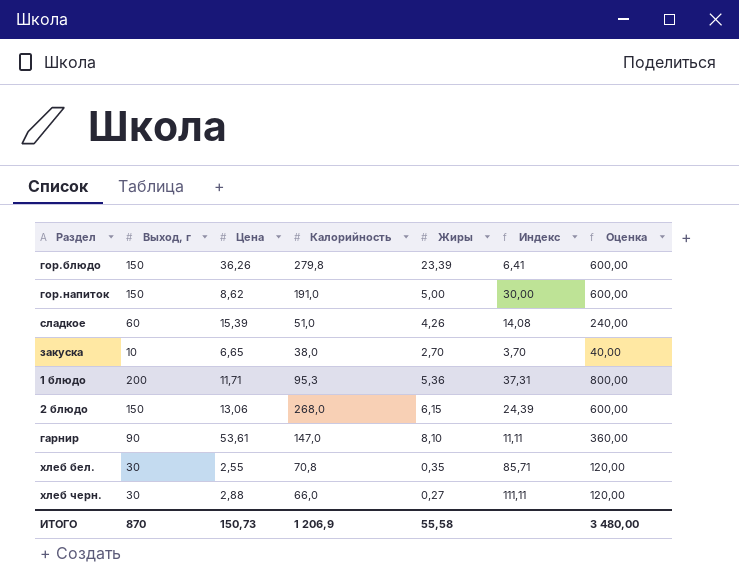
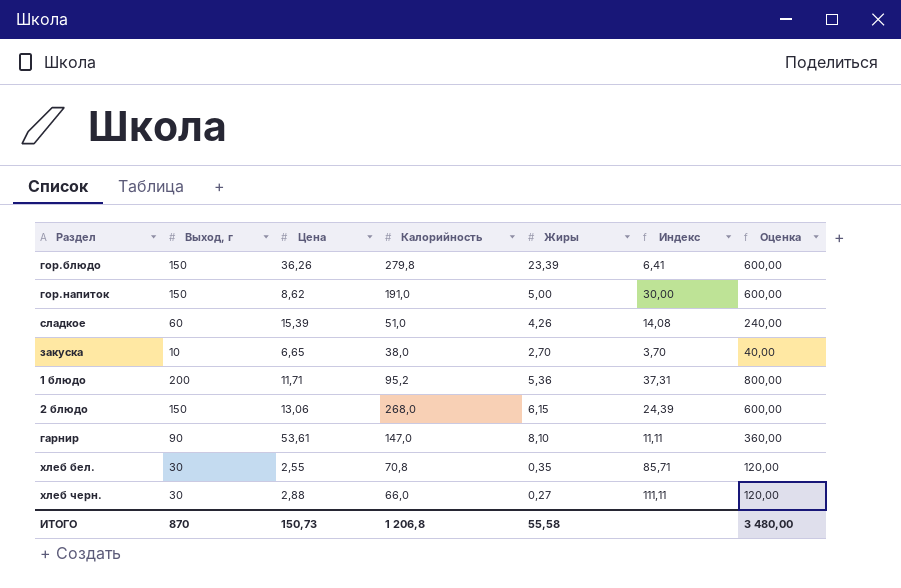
1 блюдо | Калорийность: 95,3 -> 95,2
ИТОГО | Калорийность: 1 206,9 -> 1 206,8

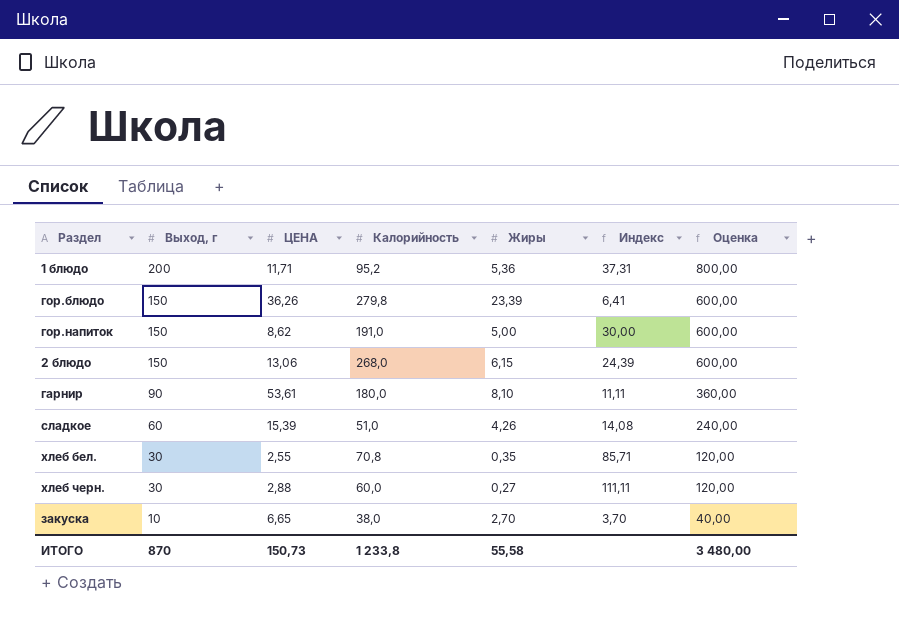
row order: none -> Выход, г descending
column name: Цена -> ЦЕНА
гарнир | Калорийность: 147,0 -> 180,0
хлеб черн. | Калорийность: 66,0 -> 60,0
ИТОГО | Калорийность: 1 206,8 -> 1 233,8

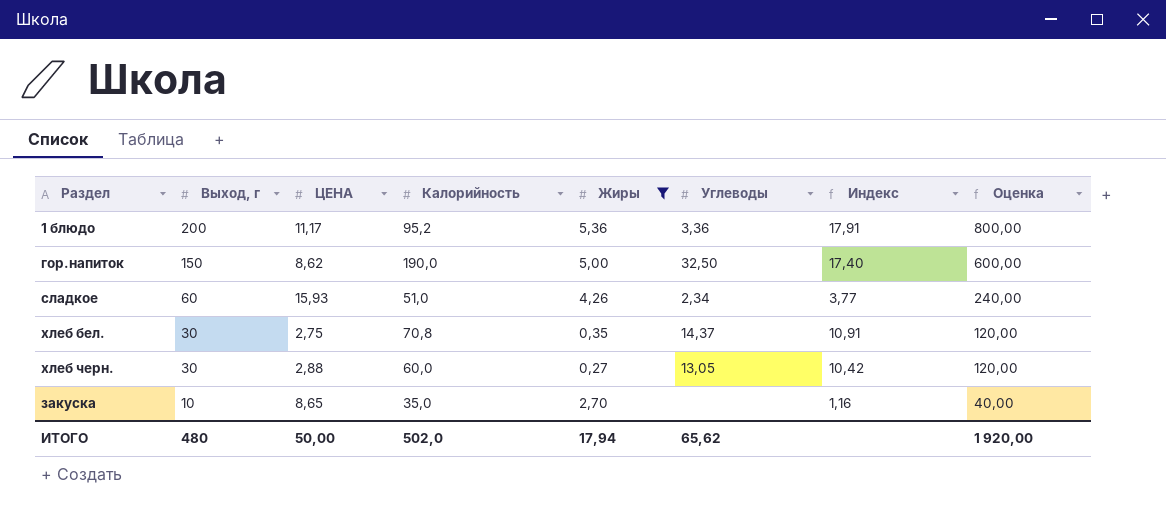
filter: none -> Жиры <= 5,36
column Углеводы | position: none -> 6
column Индекс | formula: [Выход, г] / [Жиры] -> [Выход, г] / [ЦЕНА]
1 блюдо | ЦЕНА: 11,71 -> 11,17
гор.напиток | Калорийность: 191,0 -> 190,0
сладкое | ЦЕНА: 15,39 -> 15,93
хлеб бел. | ЦЕНА: 2,55 -> 2,75
закуска | ЦЕНА: 6,65 -> 8,65
закуска | Калорийность: 38,0 -> 35,0
ИТОГО | Выход, г: 870 -> 480
ИТОГО | ЦЕНА: 150,73 -> 50,00
ИТОГО | Калорийность: 1 233,8 -> 502,0
ИТОГО | Жиры: 55,58 -> 17,94
ИТОГО | Оценка: 3 480,00 -> 1 920,00

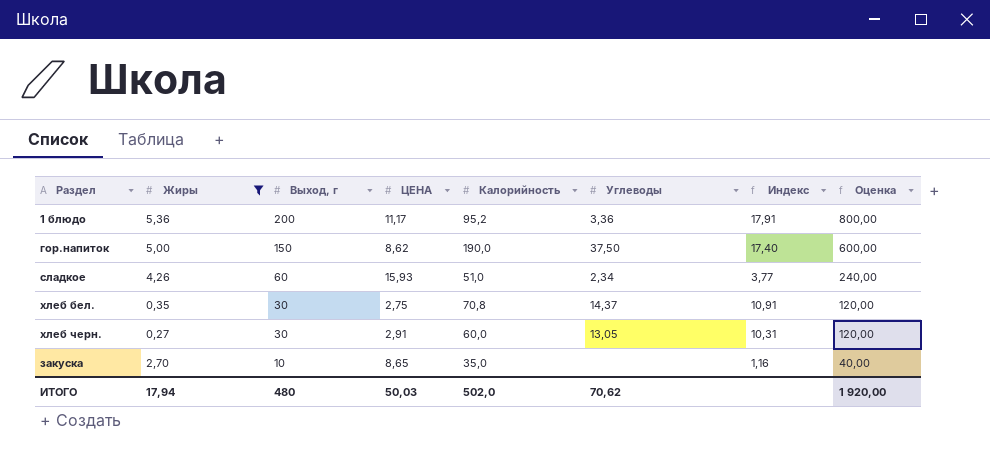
column Жиры | position: 5 -> 2
гор.напиток | Углеводы: 32,50 -> 37,50
хлеб черн. | ЦЕНА: 2,88 -> 2,91
хлеб черн. | Индекс: 10,42 -> 10,31
ИТОГО | ЦЕНА: 50,00 -> 50,03
ИТОГО | Углеводы: 65,62 -> 70,62

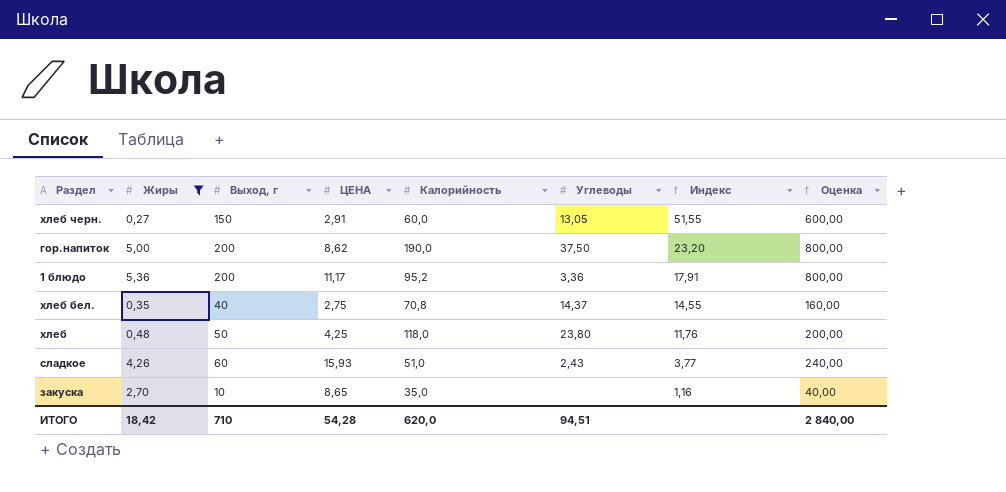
row order: Выход, г descending -> Индекс descending
хлеб черн. | Выход, г: 30 -> 150
хлеб черн. | Индекс: 10,31 -> 51,55
хлеб черн. | Оценка: 120,00 -> 600,00
гор.напиток | Выход, г: 150 -> 200
гор.напиток | Индекс: 17,40 -> 23,20
гор.напиток | Оценка: 600,00 -> 800,00
хлеб бел. | Выход, г: 30 -> 40
хлеб бел. | Индекс: 10,91 -> 14,55
хлеб бел. | Оценка: 120,00 -> 160,00
row хлеб: none -> 0,48 | 50 | 4,25 | 118,0 | 23,80 | 11,76 | 200,00
сладкое | Углеводы: 2,34 -> 2,43
ИТОГО | Жиры: 17,94 -> 18,42
ИТОГО | Выход, г: 480 -> 710
ИТОГО | ЦЕНА: 50,03 -> 54,28
ИТОГО | Калорийность: 502,0 -> 620,0
ИТОГО | Углеводы: 70,62 -> 94,51
ИТОГО | Оценка: 1 920,00 -> 2 840,00

